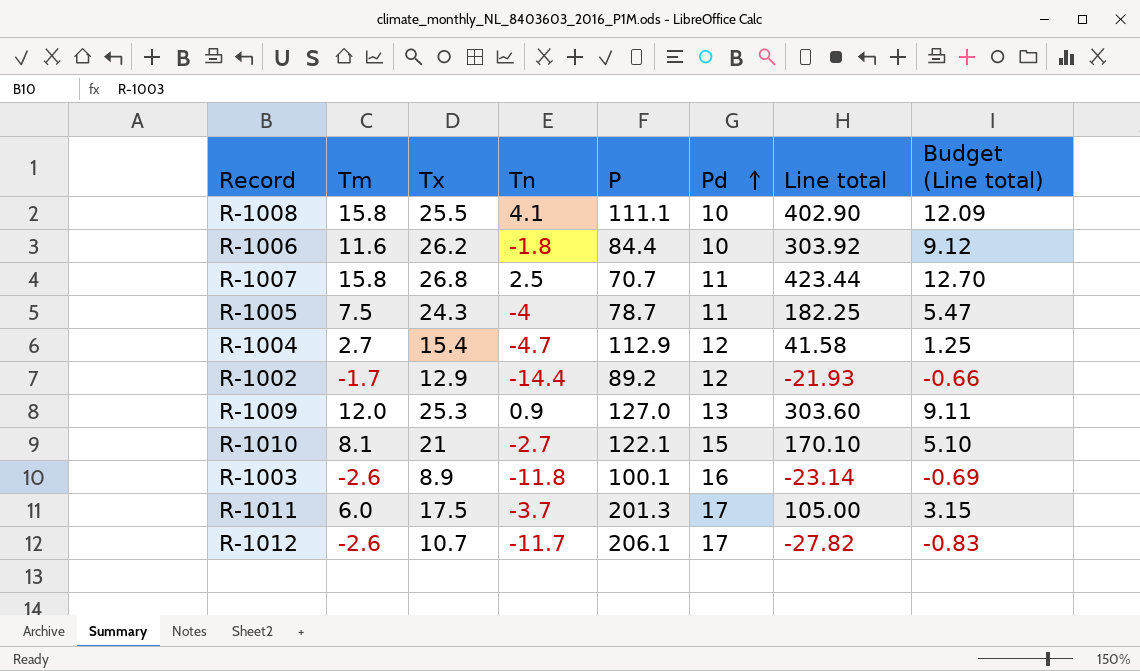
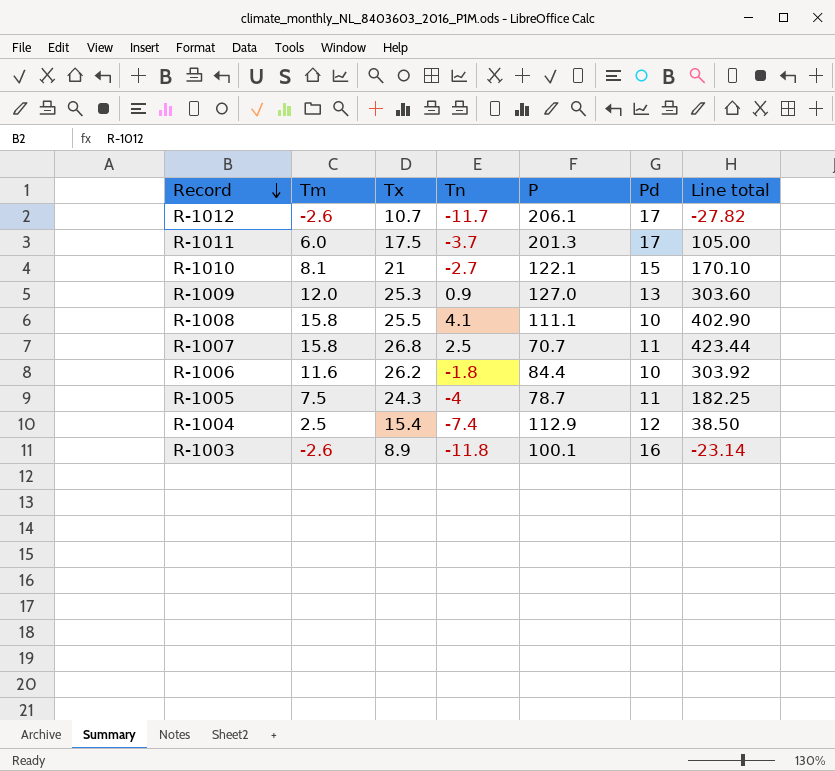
row order: Pd ascending -> Record descending
column Budget (Line total) | formula: [Line total] * 0.03 -> none
row R-1002: -1.7 | 12.9 | -14.4 | 89.2 | 12 | -21.93 | -0.66 -> none
R-1004 | Tm: 2.7 -> 2.5
R-1004 | Tn: -4.7 -> -7.4
R-1004 | Line total: 41.58 -> 38.50

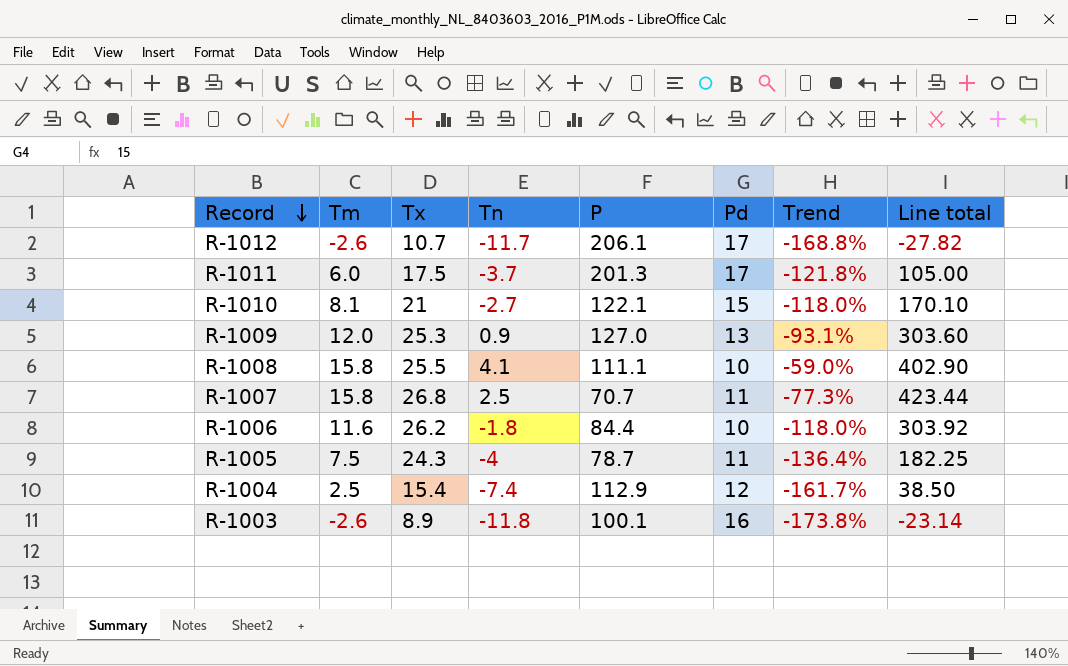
column Trend | formula: none -> ([Tn] - [Pd]) / [Pd]

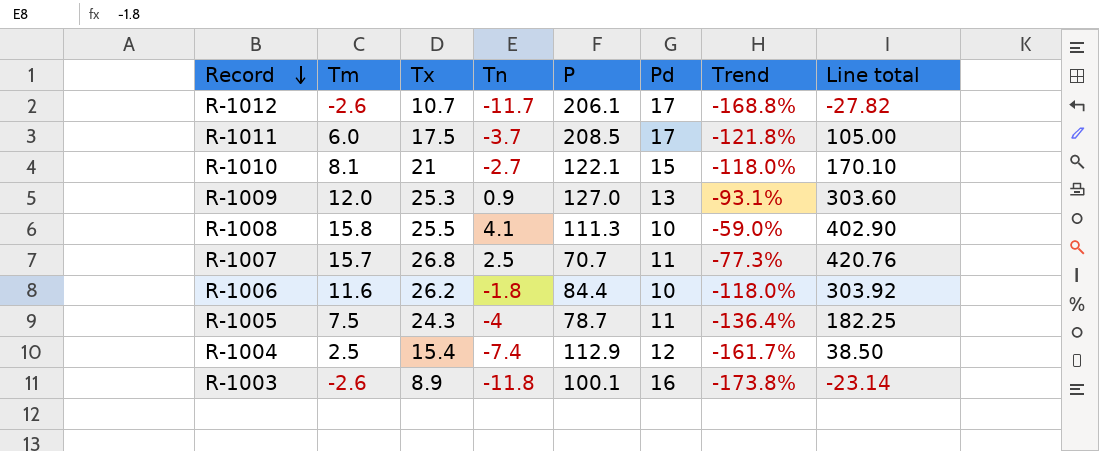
R-1011 | P: 201.3 -> 208.5
R-1008 | P: 111.1 -> 111.3
R-1007 | Tm: 15.8 -> 15.7
R-1007 | Line total: 423.44 -> 420.76

